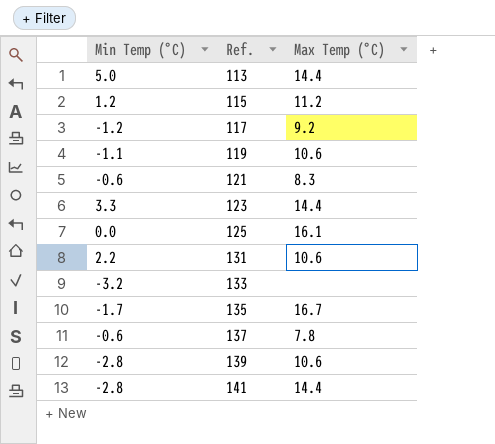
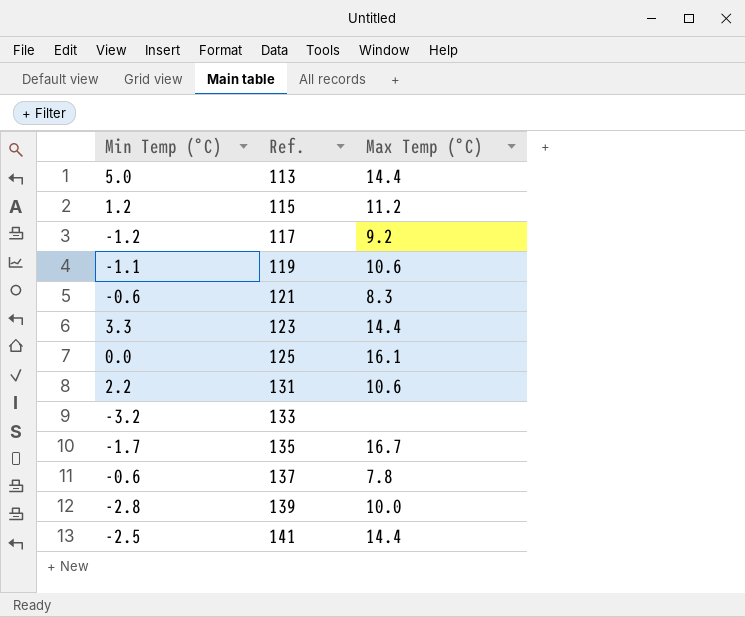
139 | Max Temp (°C): 10.6 -> 10.0
141 | Min Temp (°C): -2.8 -> -2.5

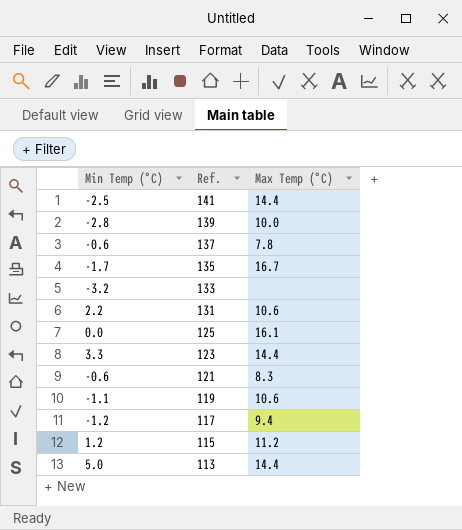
row order: Ref. ascending -> Ref. descending
117 | Max Temp (°C): 9.2 -> 9.4

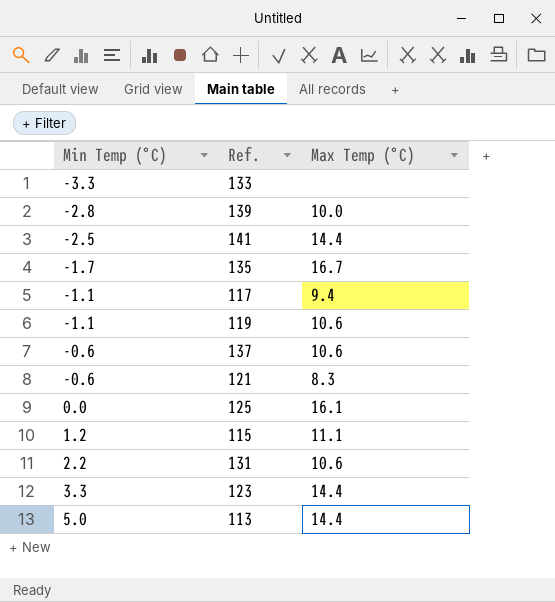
row order: Ref. descending -> Min Temp (°C) ascending
133 | Min Temp (°C): -3.2 -> -3.3
117 | Min Temp (°C): -1.2 -> -1.1
137 | Max Temp (°C): 7.8 -> 10.6
115 | Max Temp (°C): 11.2 -> 11.1

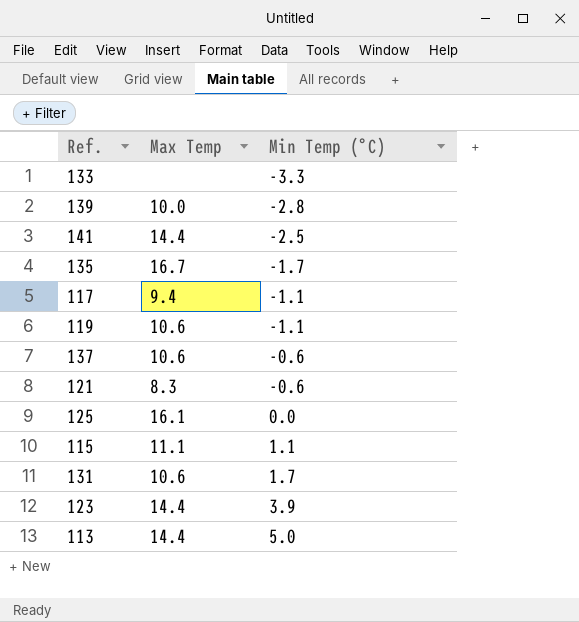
column name: Max Temp (°C) -> Max Temp
column Min Temp (°C) | position: 1 -> 3
115 | Min Temp (°C): 1.2 -> 1.1
131 | Min Temp (°C): 2.2 -> 1.7
123 | Min Temp (°C): 3.3 -> 3.9

